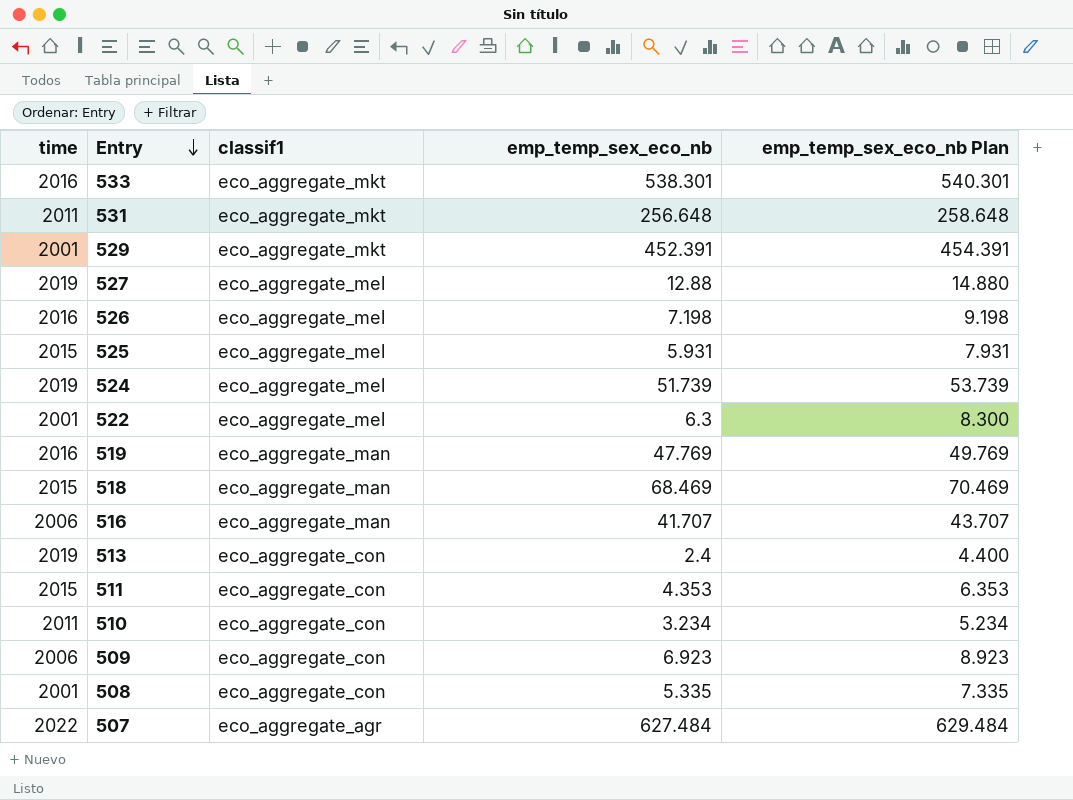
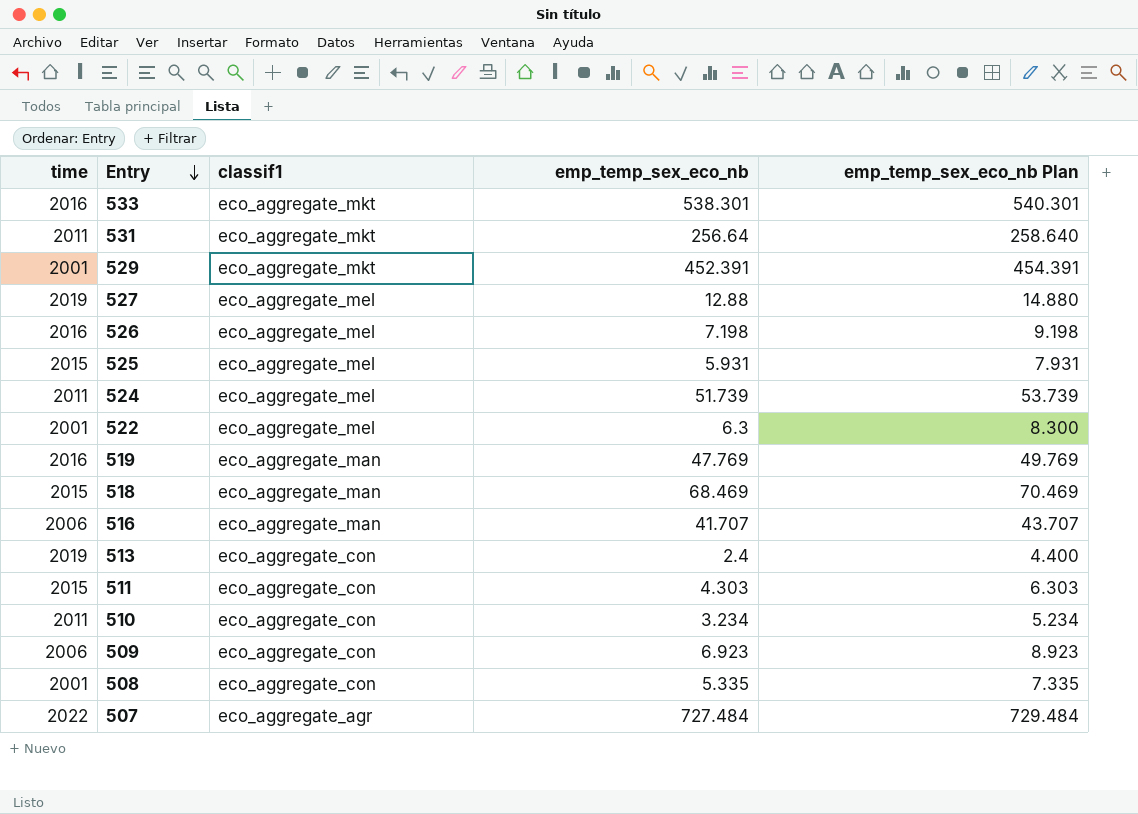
531 | emp_temp_sex_eco_nb: 256.648 -> 256.64
531 | emp_temp_sex_eco_nb Plan: 258.648 -> 258.640
524 | time: 2019 -> 2011
511 | emp_temp_sex_eco_nb: 4.353 -> 4.303
511 | emp_temp_sex_eco_nb Plan: 6.353 -> 6.303
507 | emp_temp_sex_eco_nb: 627.484 -> 727.484
507 | emp_temp_sex_eco_nb Plan: 629.484 -> 729.484

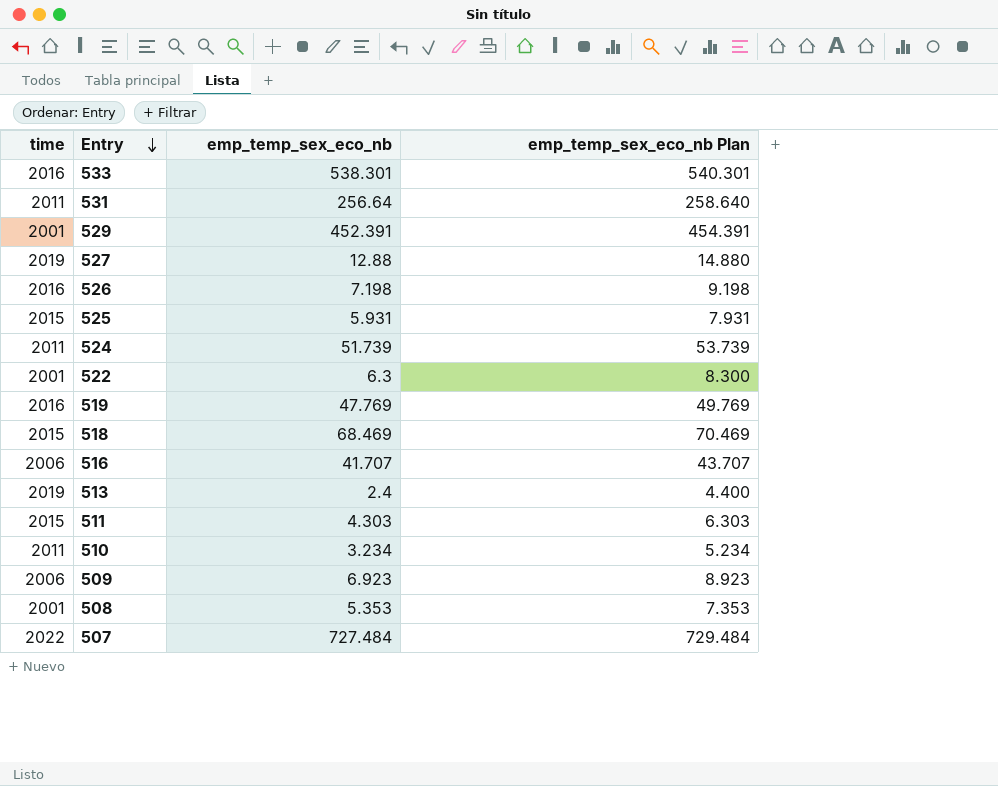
column classif1 | position: 3 -> none
508 | emp_temp_sex_eco_nb: 5.335 -> 5.353
508 | emp_temp_sex_eco_nb Plan: 7.335 -> 7.353

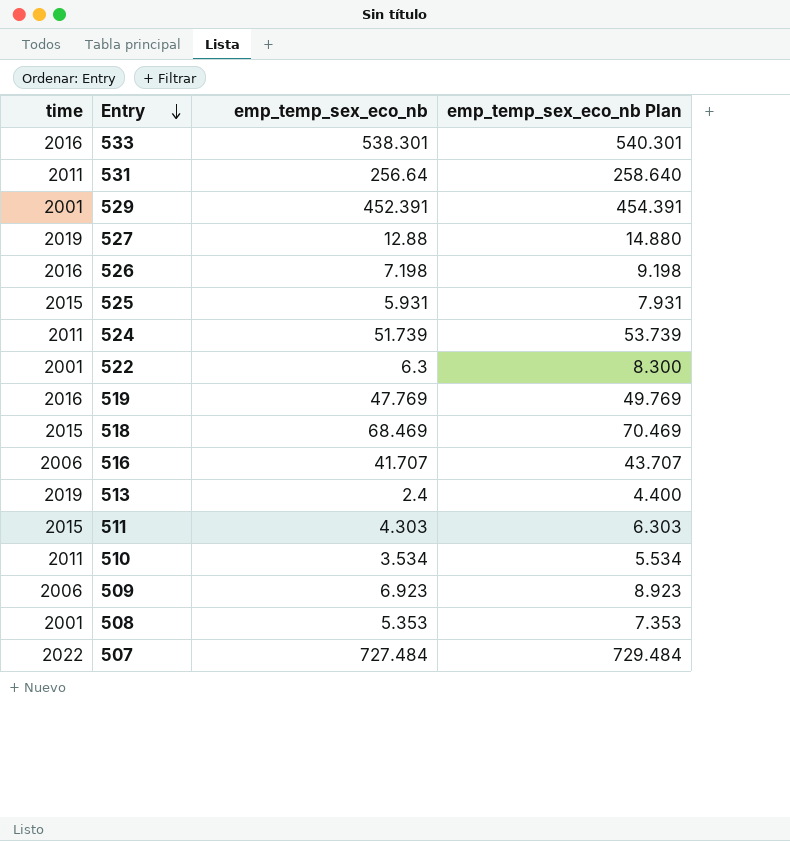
510 | emp_temp_sex_eco_nb: 3.234 -> 3.534
510 | emp_temp_sex_eco_nb Plan: 5.234 -> 5.534

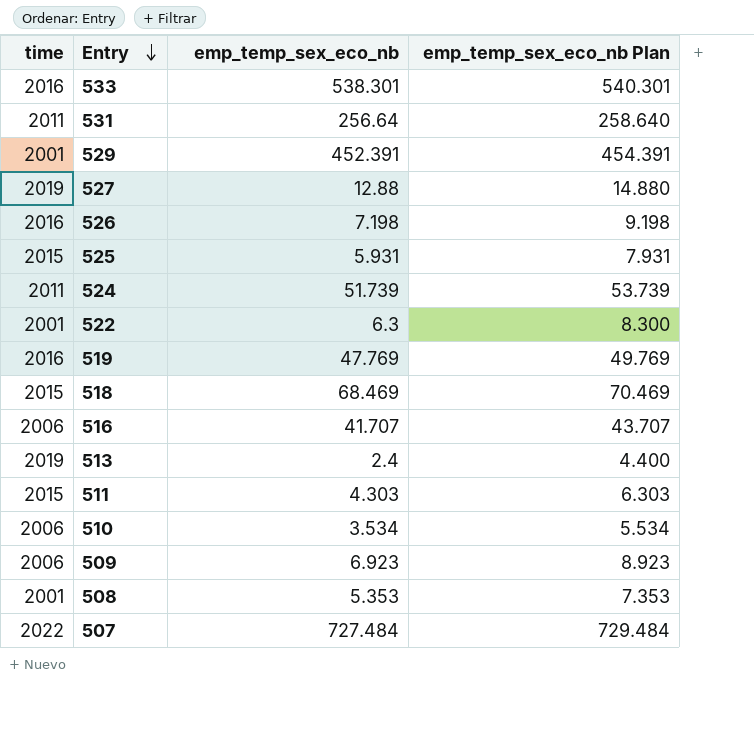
510 | time: 2011 -> 2006

